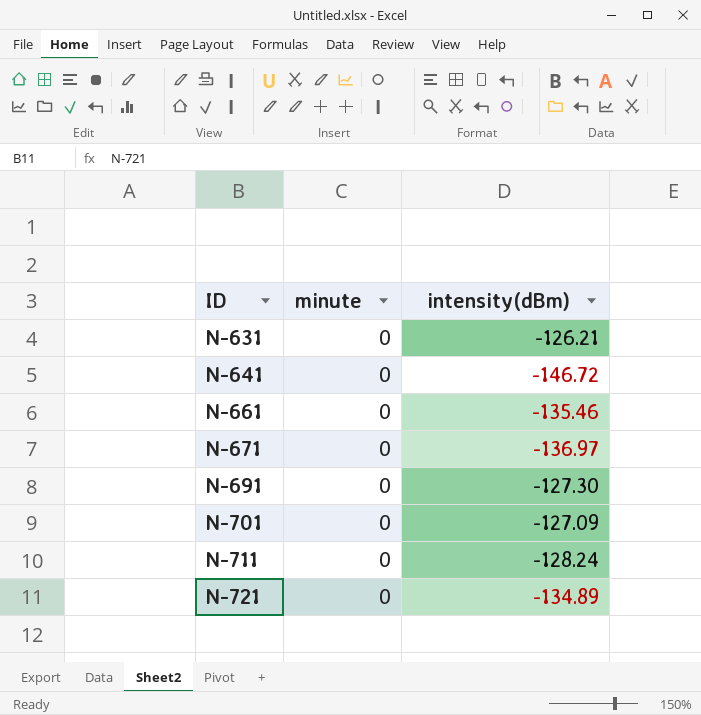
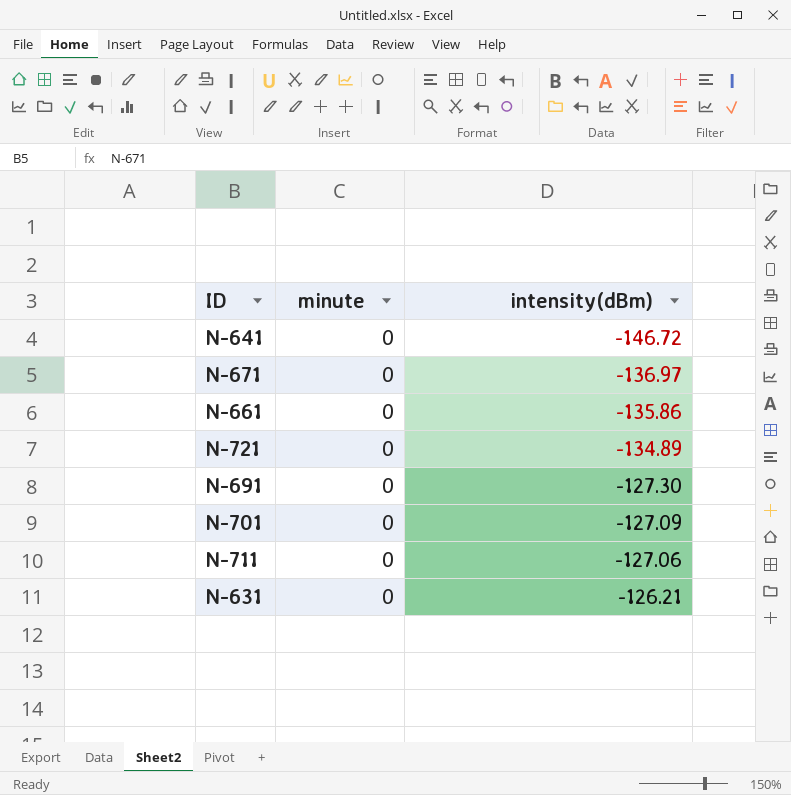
row order: ID ascending -> intensity(dBm) ascending
N-661 | intensity(dBm): -135.46 -> -135.86
N-711 | intensity(dBm): -128.24 -> -127.06

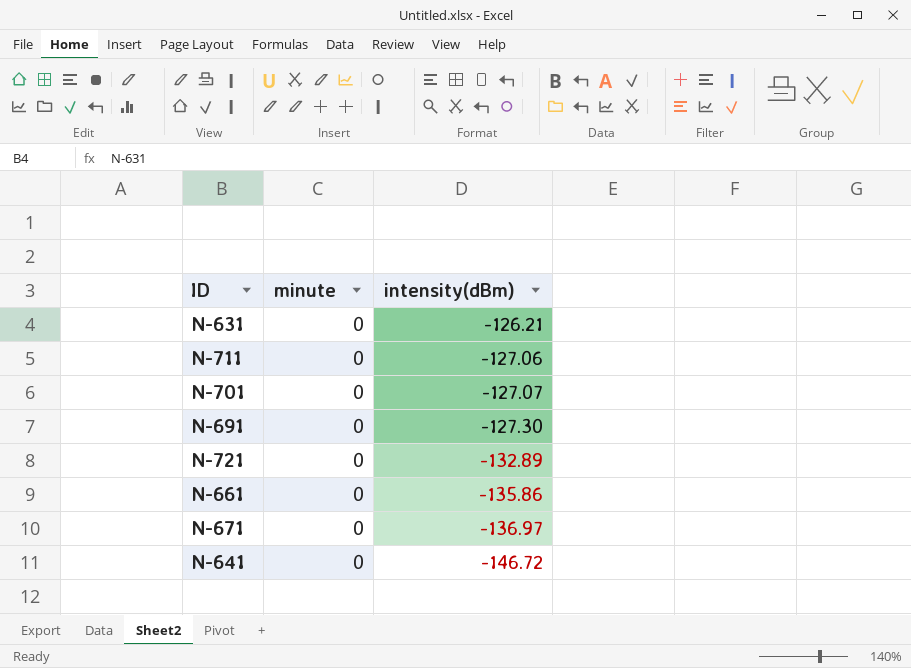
row order: intensity(dBm) ascending -> intensity(dBm) descending
N-701 | intensity(dBm): -127.09 -> -127.07
N-721 | intensity(dBm): -134.89 -> -132.89

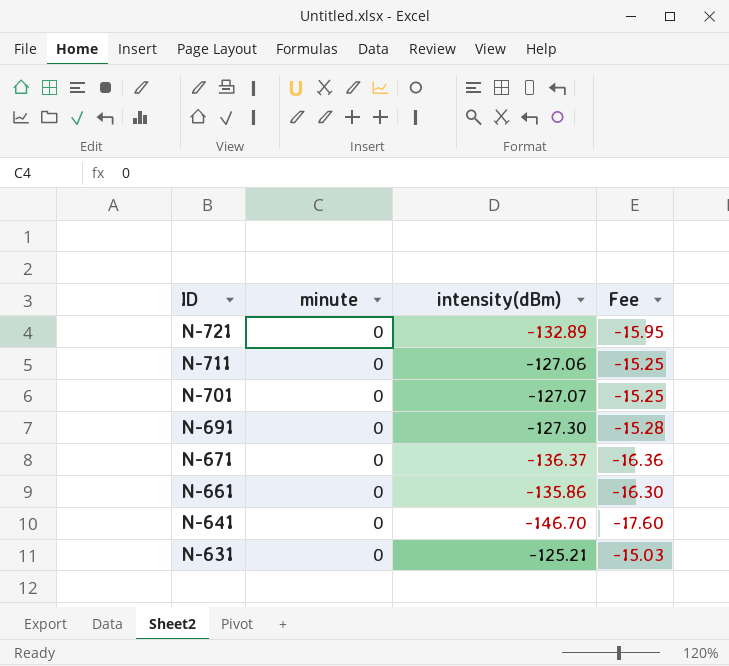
row order: intensity(dBm) descending -> ID descending
column Fee | formula: none -> [intensity(dBm)] * 0.12
N-671 | intensity(dBm): -136.97 -> -136.37
N-641 | intensity(dBm): -146.72 -> -146.70
N-631 | intensity(dBm): -126.21 -> -125.21

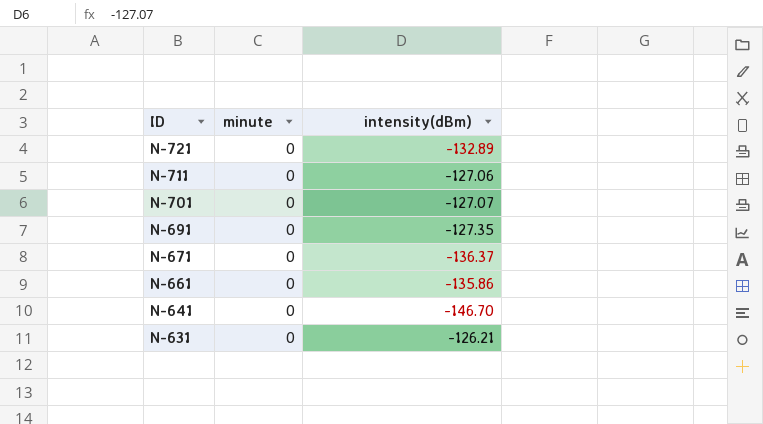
column Fee | formula: [intensity(dBm)] * 0.12 -> none
N-691 | intensity(dBm): -127.30 -> -127.35
N-631 | intensity(dBm): -125.21 -> -126.21

